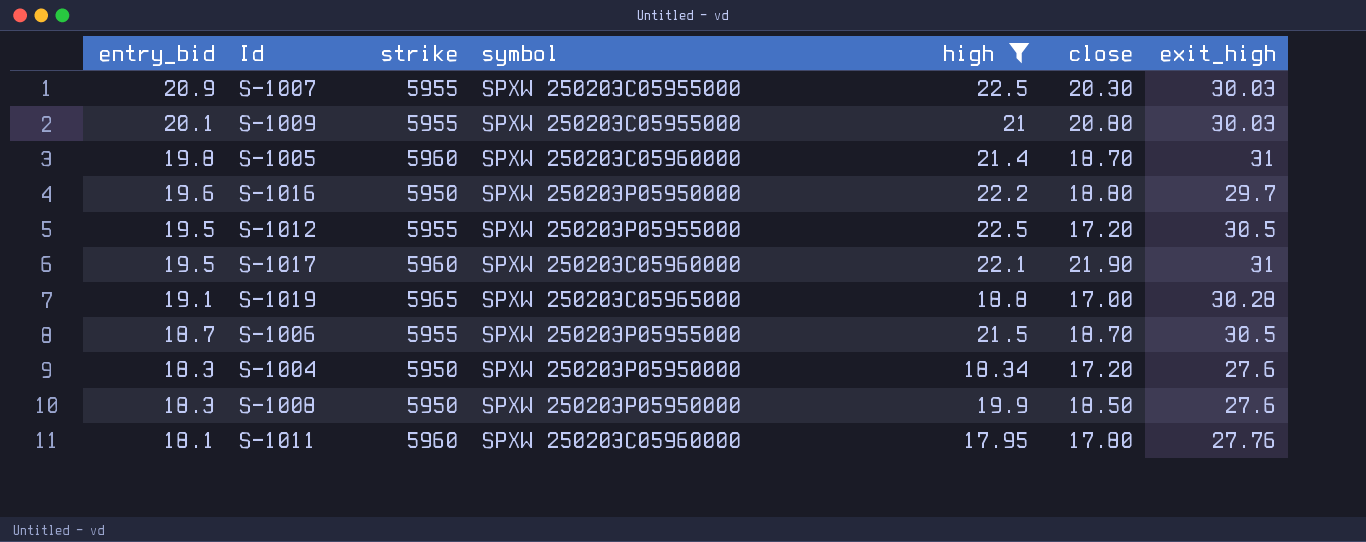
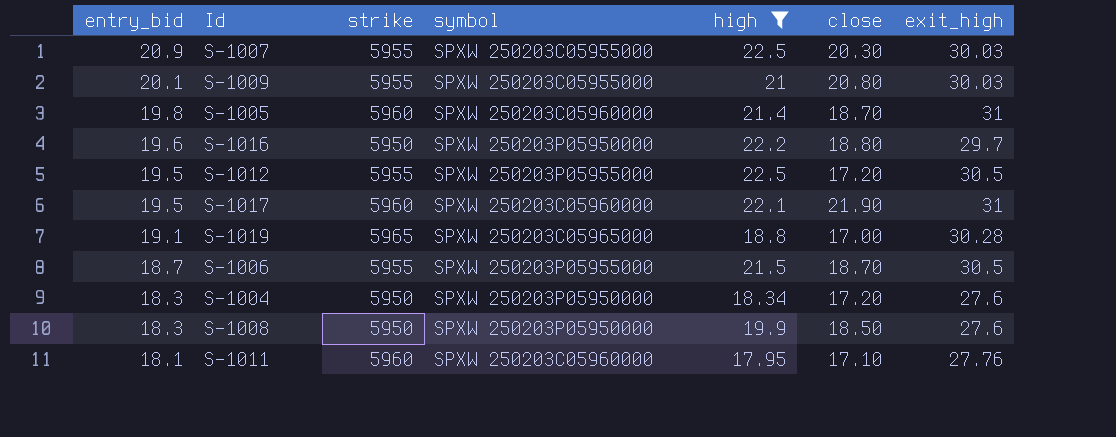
S-1011 | close: 17.80 -> 17.10

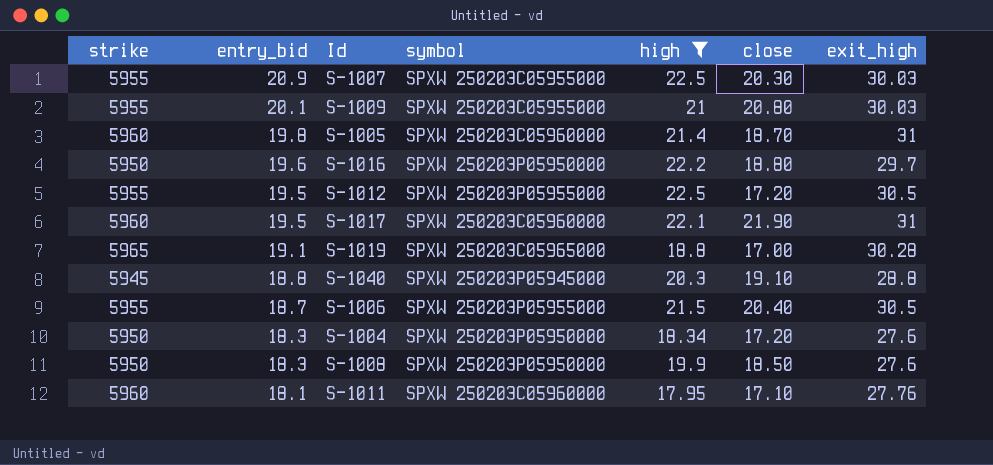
column strike | position: 3 -> 1
row S-1040: none -> 5945 | 18.8 | SPXW 250203P05945000 | 20.3 | 19.10 | 28.8
S-1006 | close: 18.70 -> 20.40

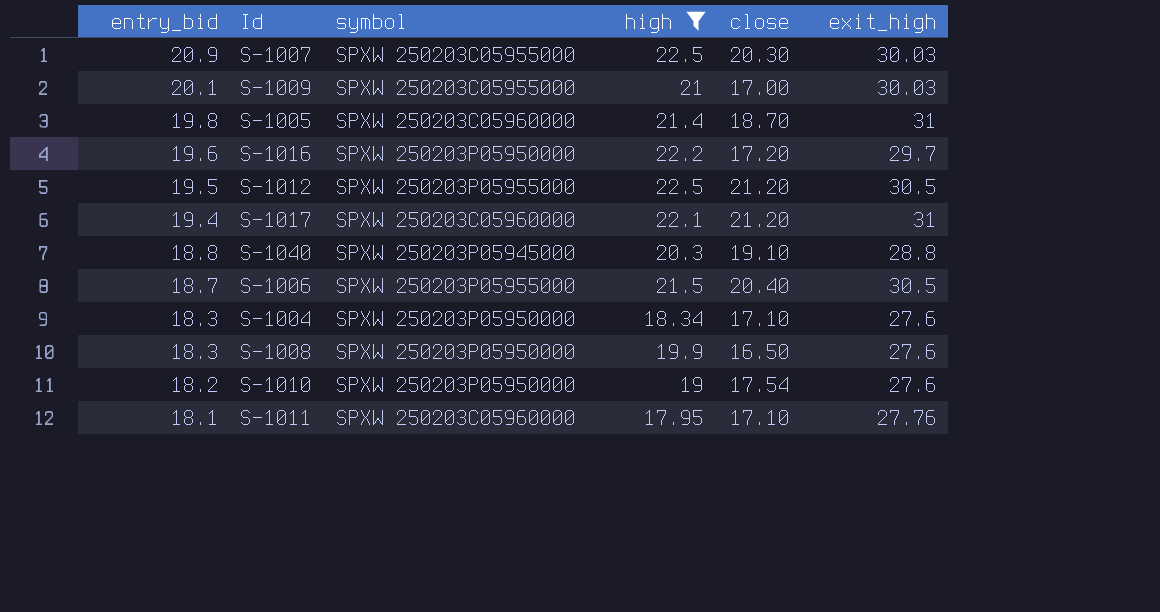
column strike | position: 1 -> none
row S-1019: 5965 | 19.1 | SPXW 250203C05965000 | 18.8 | 17.00 | 30.28 -> none
S-1009 | close: 20.80 -> 17.00
S-1016 | close: 18.80 -> 17.20
S-1012 | close: 17.20 -> 21.20
S-1017 | entry_bid: 19.5 -> 19.4
S-1017 | close: 21.90 -> 21.20
S-1004 | close: 17.20 -> 17.10
S-1008 | close: 18.50 -> 16.50
row S-1010: none -> 18.2 | SPXW 250203P05950000 | 19 | 17.54 | 27.6

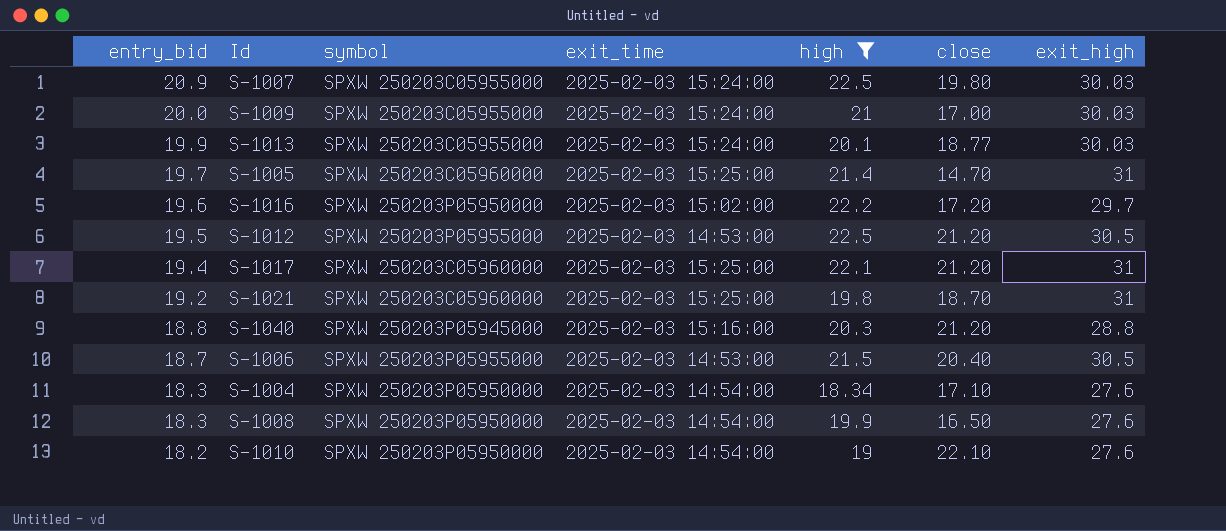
column exit_time | position: none -> 4
row S-1011: 18.1 | SPXW 250203C05960000 | 17.95 | 17.10 | 27.76 -> none
S-1007 | close: 20.30 -> 19.80
S-1009 | entry_bid: 20.1 -> 20.0
row S-1013: none -> 19.9 | SPXW 250203C05955000 | 2025-02-03 15:24:00 | 20.1 | 18.77 | 30.03
S-1005 | entry_bid: 19.8 -> 19.7
S-1005 | close: 18.70 -> 14.70
row S-1021: none -> 19.2 | SPXW 250203C05960000 | 2025-02-03 15:25:00 | 19.8 | 18.70 | 31
S-1040 | close: 19.10 -> 21.20
S-1010 | close: 17.54 -> 22.10

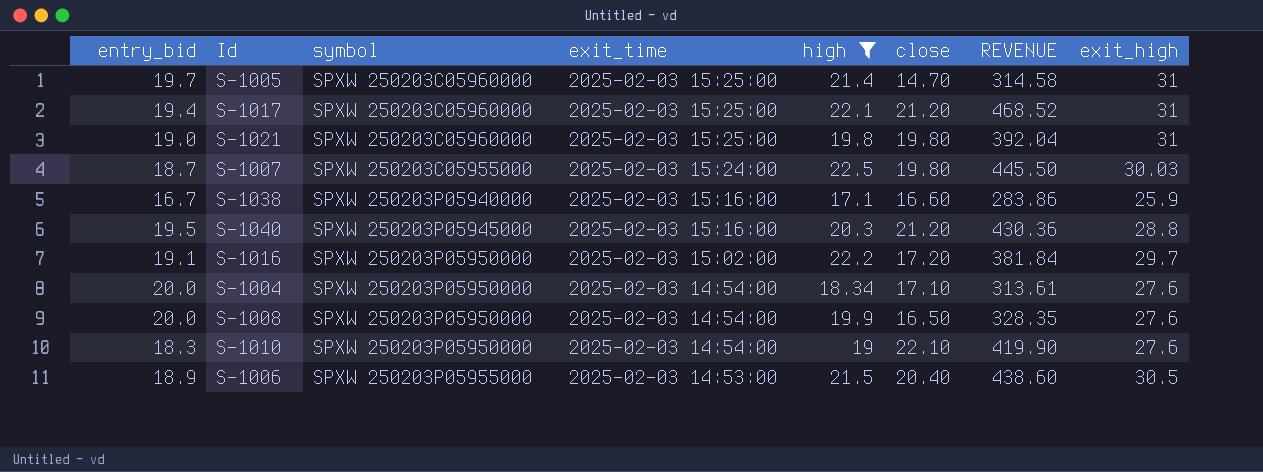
row order: entry_bid descending -> exit_time descending
column REVENUE | formula: none -> [high] * [close]
row S-1009: 20.0 | SPXW 250203C05955000 | 2025-02-03 15:24:00 | 21 | 17.00 | 30.03 -> none
row S-1013: 19.9 | SPXW 250203C05955000 | 2025-02-03 15:24:00 | 20.1 | 18.77 | 30.03 -> none
row S-1012: 19.5 | SPXW 250203P05955000 | 2025-02-03 14:53:00 | 22.5 | 21.20 | 30.5 -> none
S-1021 | entry_bid: 19.2 -> 19.0
S-1021 | close: 18.70 -> 19.80
S-1007 | entry_bid: 20.9 -> 18.7
row S-1038: none -> 16.7 | SPXW 250203P05940000 | 2025-02-03 15:16:00 | 17.1 | 16.60 | 283.86 | 25.9
S-1040 | entry_bid: 18.8 -> 19.5
S-1016 | entry_bid: 19.6 -> 19.1
S-1004 | entry_bid: 18.3 -> 20.0
S-1008 | entry_bid: 18.3 -> 20.0
S-1010 | entry_bid: 18.2 -> 18.3
S-1006 | entry_bid: 18.7 -> 18.9

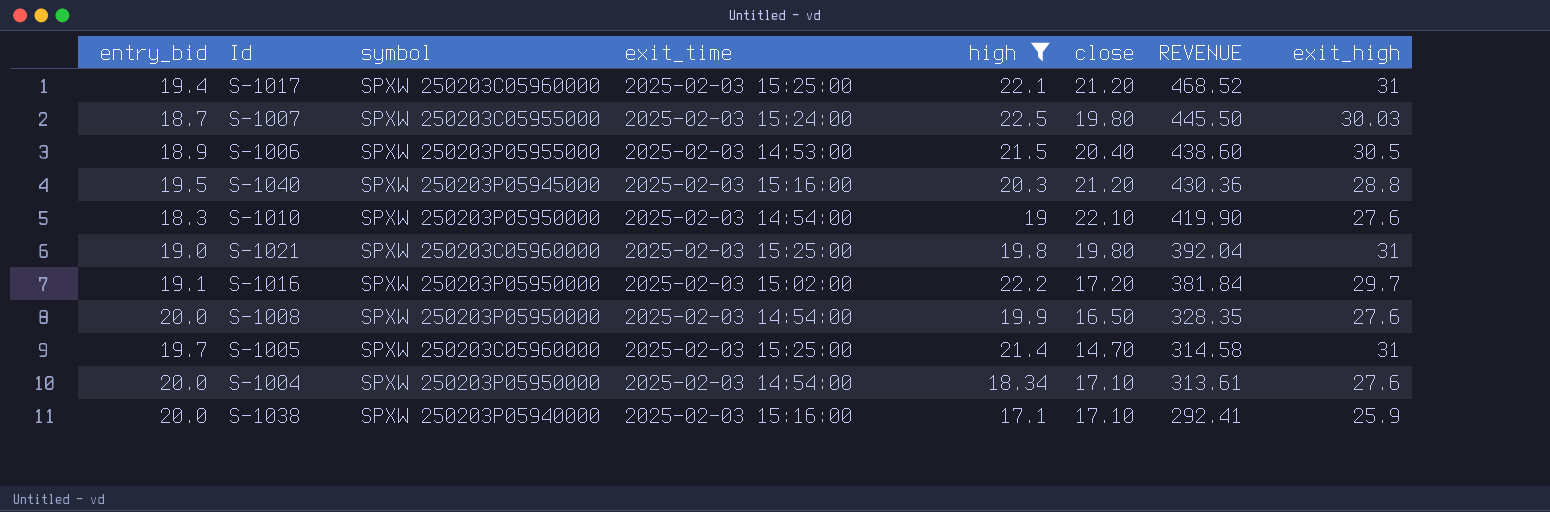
row order: exit_time descending -> REVENUE descending
S-1038 | entry_bid: 16.7 -> 20.0
S-1038 | close: 16.60 -> 17.10
S-1038 | REVENUE: 283.86 -> 292.41

